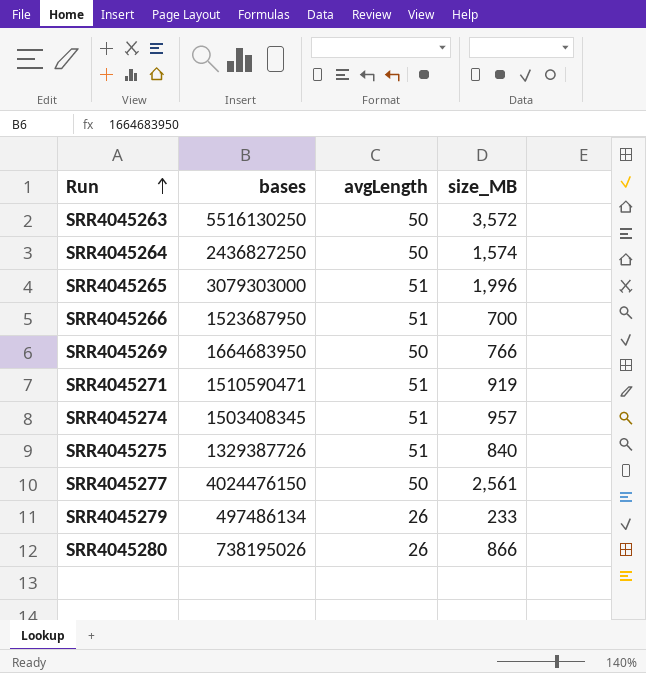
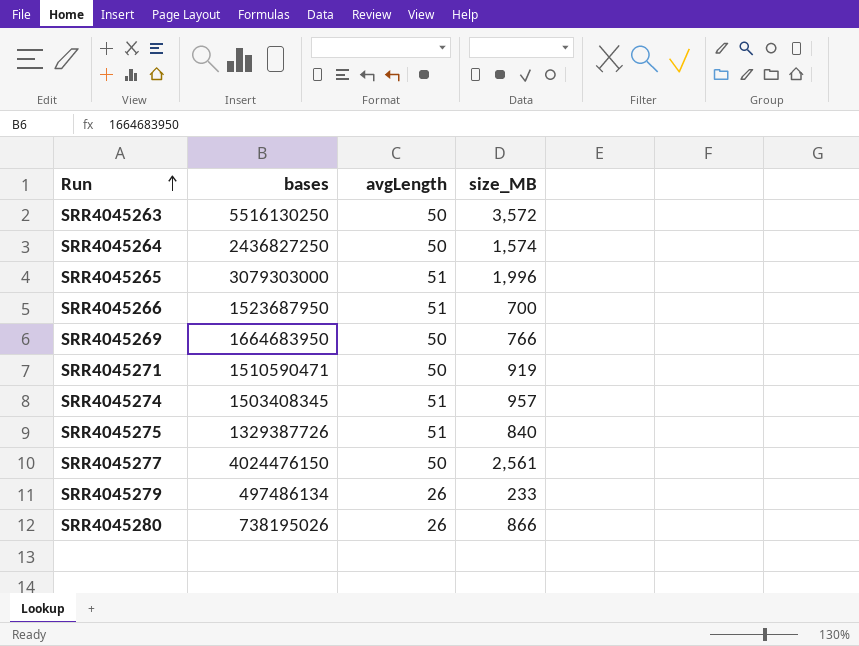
SRR4045271 | avgLength: 51 -> 50

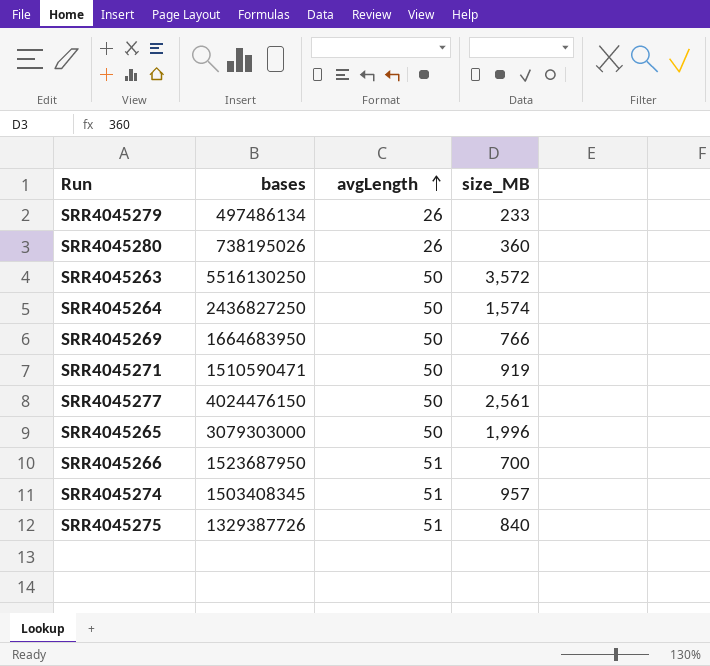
row order: Run ascending -> avgLength ascending
SRR4045280 | size_MB: 866 -> 360
SRR4045265 | avgLength: 51 -> 50

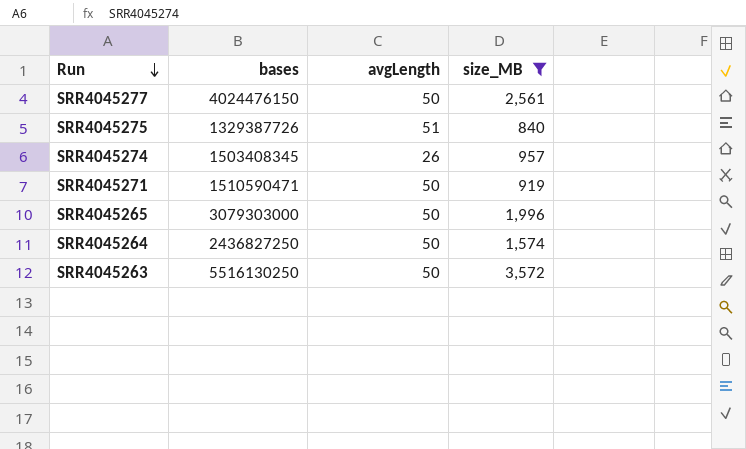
filter: none -> size_MB >= 840
row order: avgLength ascending -> Run descending
SRR4045274 | avgLength: 51 -> 26

